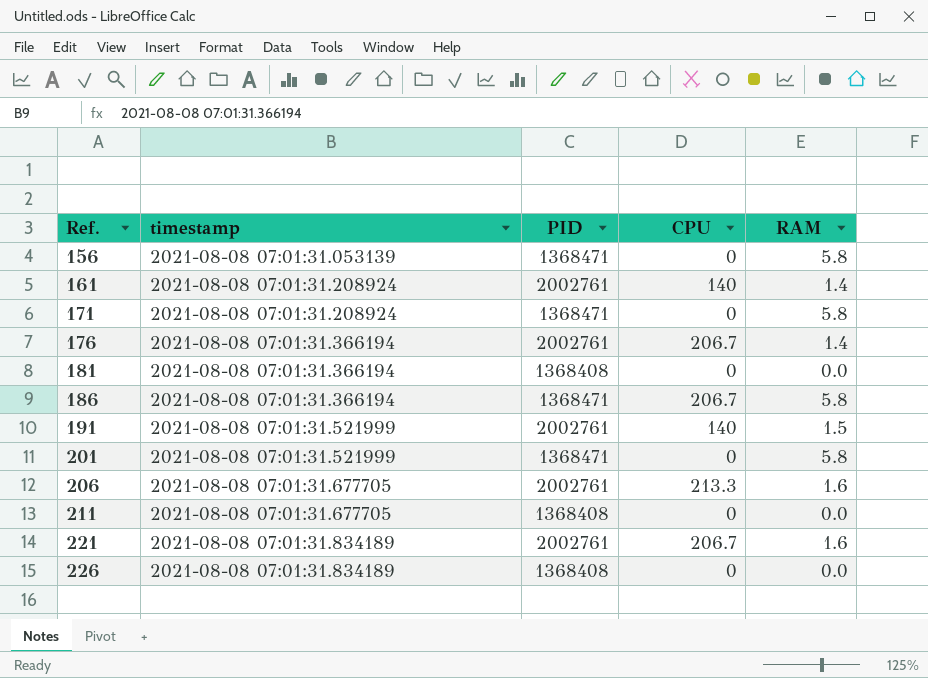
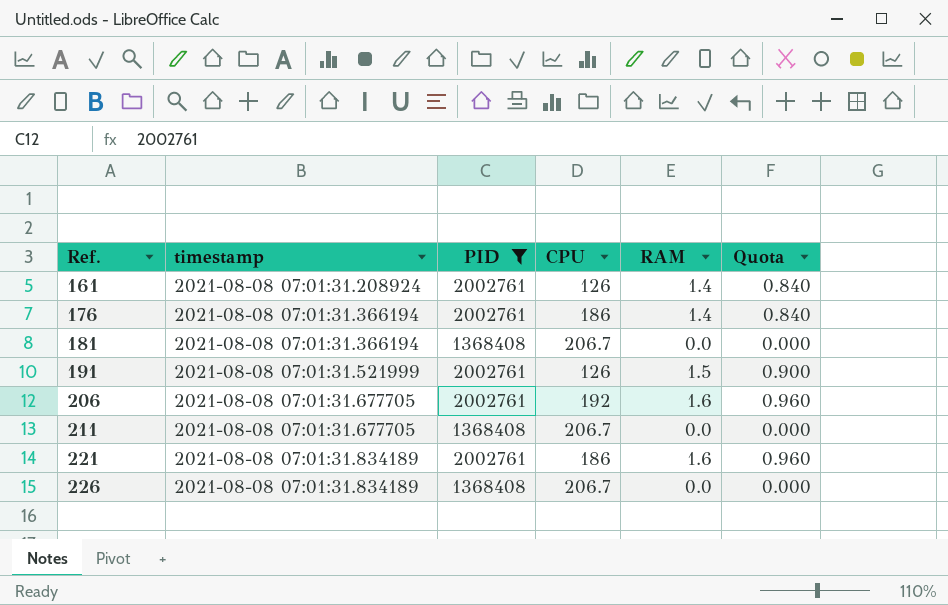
filter: none -> PID != 1368471
column Quota | formula: none -> [RAM] * 0.6
161 | CPU: 140 -> 126
176 | CPU: 206.7 -> 186
181 | CPU: 0 -> 206.7
191 | CPU: 140 -> 126
206 | CPU: 213.3 -> 192
211 | CPU: 0 -> 206.7
221 | CPU: 206.7 -> 186
226 | CPU: 0 -> 206.7

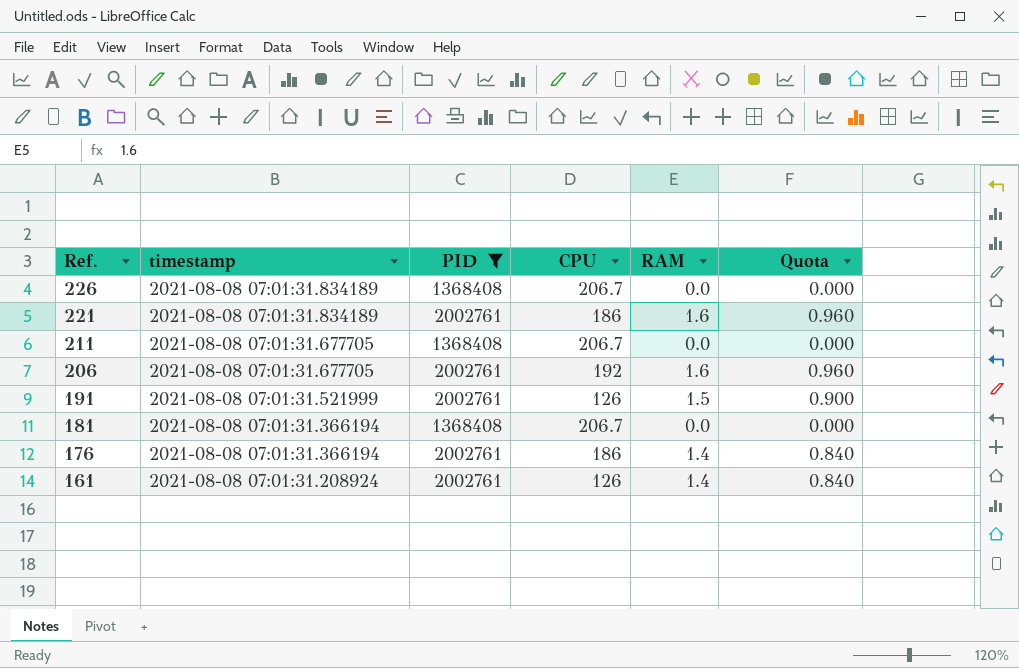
row order: Ref. ascending -> Ref. descending

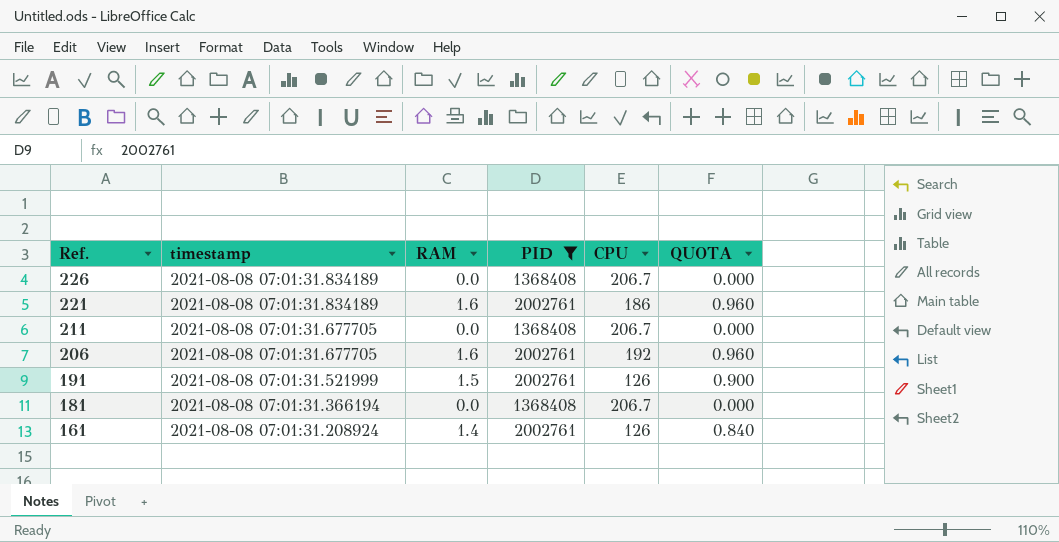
column RAM | position: 5 -> 3
column name: Quota -> QUOTA
row 176: 2021-08-08 07:01:31.366194 | 2002761 | 186 | 1.4 | 0.840 -> none

